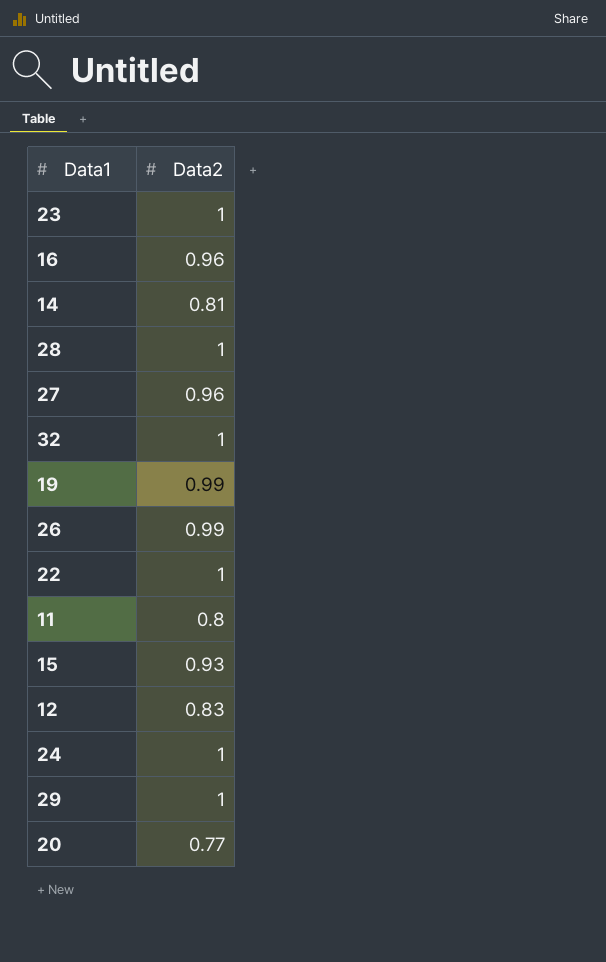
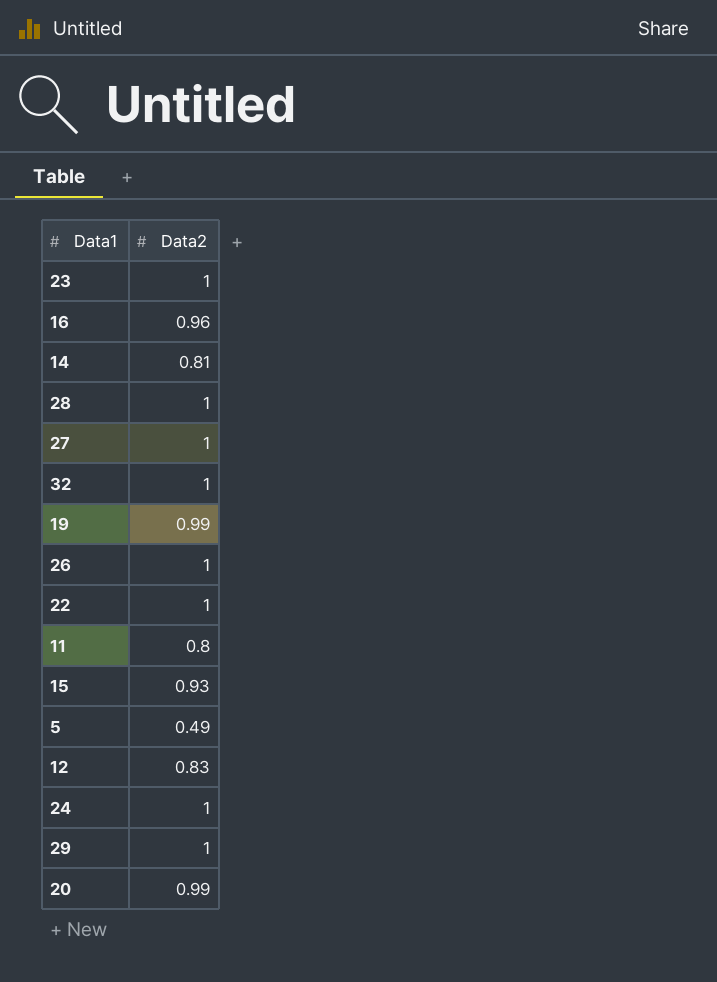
27 | Data2: 0.96 -> 1
26 | Data2: 0.99 -> 1
row 5: none -> 0.49
20 | Data2: 0.77 -> 0.99

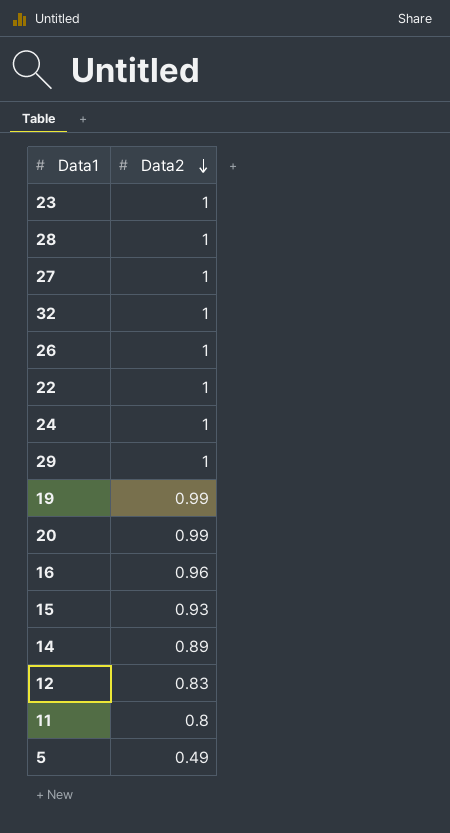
row order: none -> Data2 descending
14 | Data2: 0.81 -> 0.89

